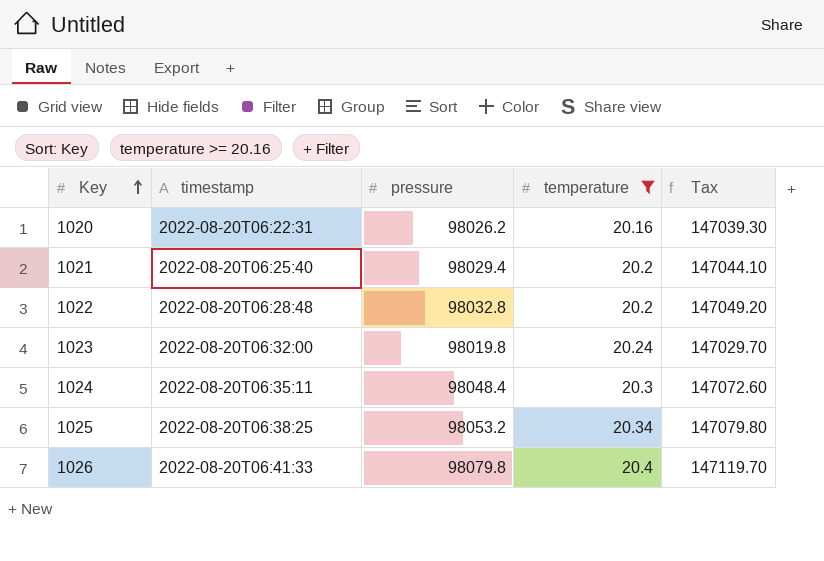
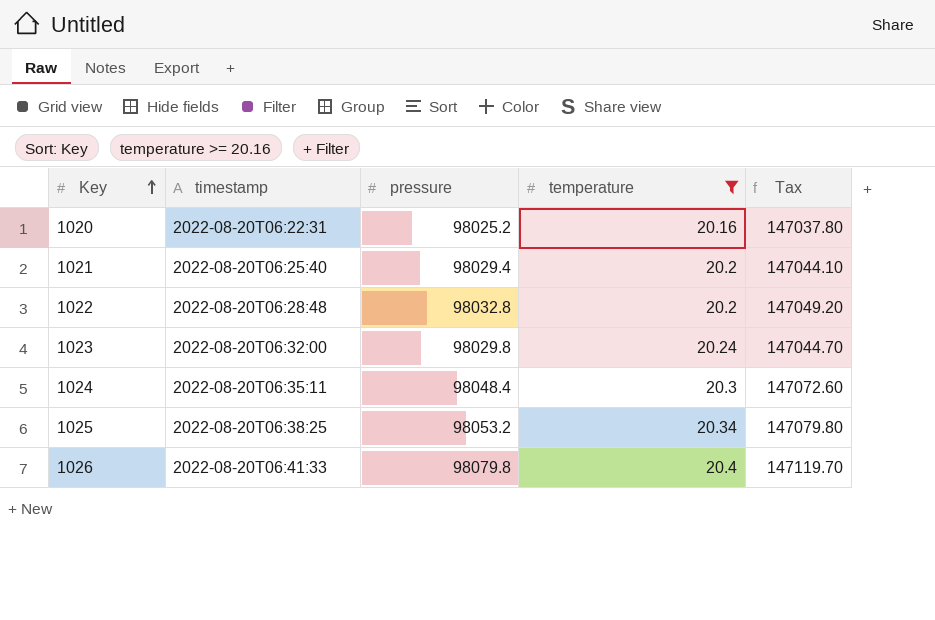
1020 | pressure: 98026.2 -> 98025.2
1020 | Tax: 147039.30 -> 147037.80
1023 | pressure: 98019.8 -> 98029.8
1023 | Tax: 147029.70 -> 147044.70

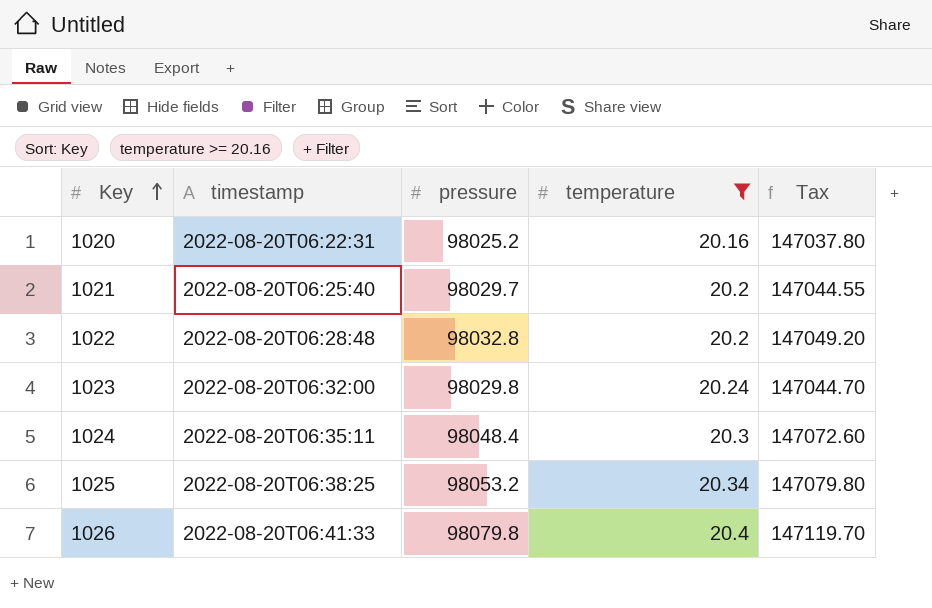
1021 | pressure: 98029.4 -> 98029.7
1021 | Tax: 147044.10 -> 147044.55

